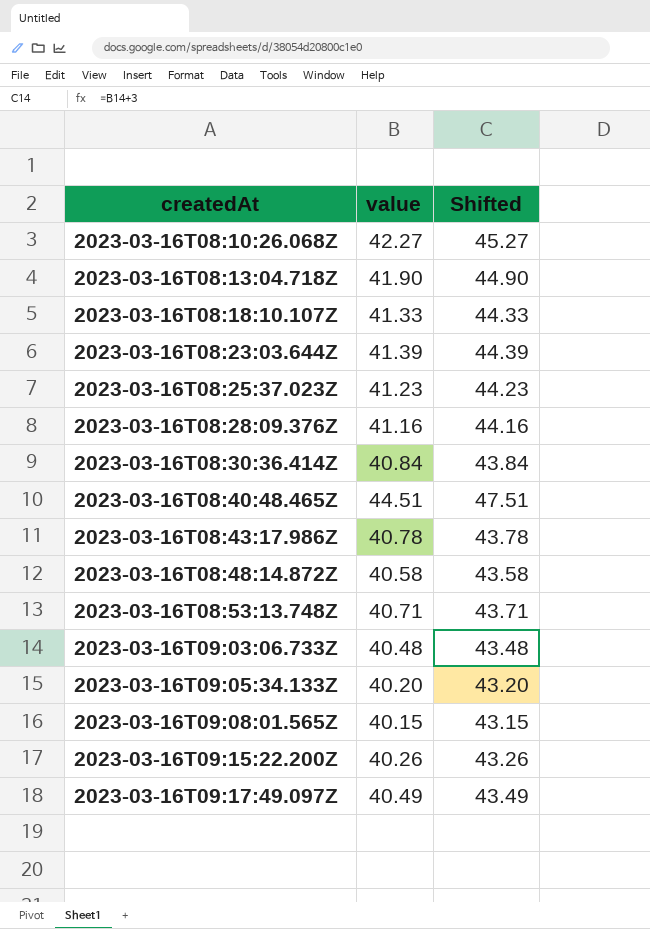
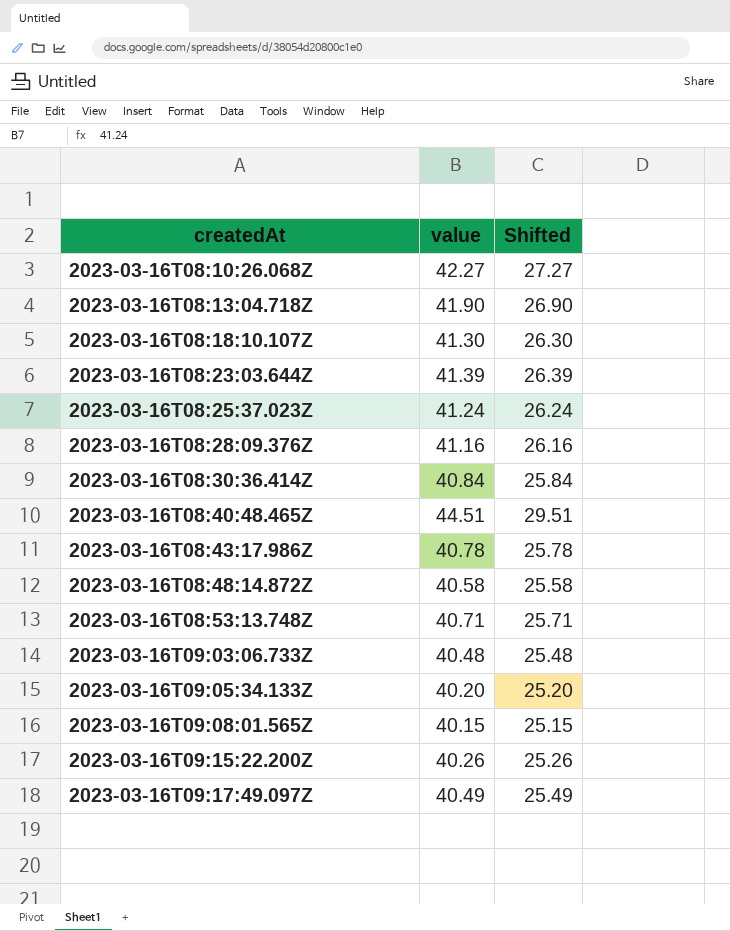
column Shifted | formula: [value] + 3 -> [value] - 15
2023-03-16T08:18:10.107Z | value: 41.33 -> 41.30
2023-03-16T08:25:37.023Z | value: 41.23 -> 41.24

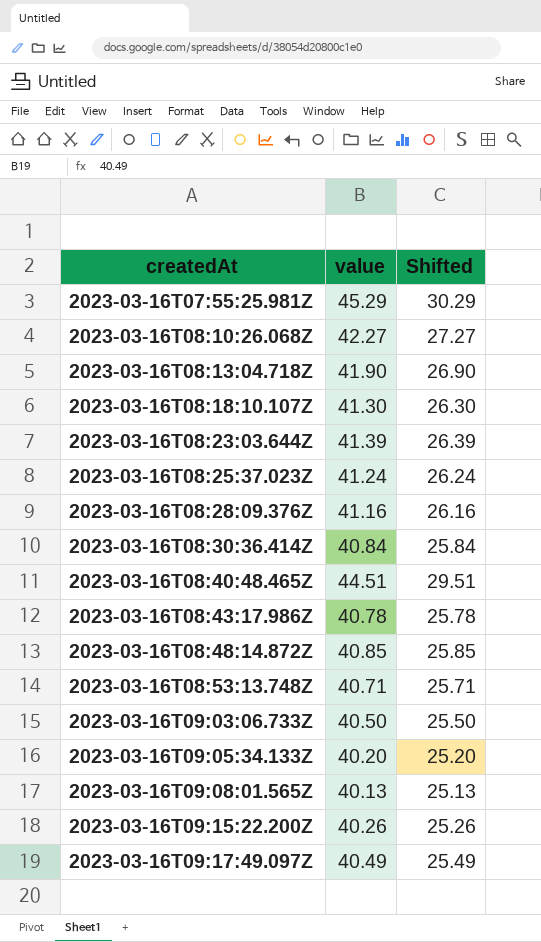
row 2023-03-16T07:55:25.981Z: none -> 45.29 | 30.29
2023-03-16T08:48:14.872Z | value: 40.58 -> 40.85
2023-03-16T08:48:14.872Z | Shifted: 25.58 -> 25.85
2023-03-16T09:03:06.733Z | value: 40.48 -> 40.50
2023-03-16T09:03:06.733Z | Shifted: 25.48 -> 25.50
2023-03-16T09:08:01.565Z | value: 40.15 -> 40.13
2023-03-16T09:08:01.565Z | Shifted: 25.15 -> 25.13

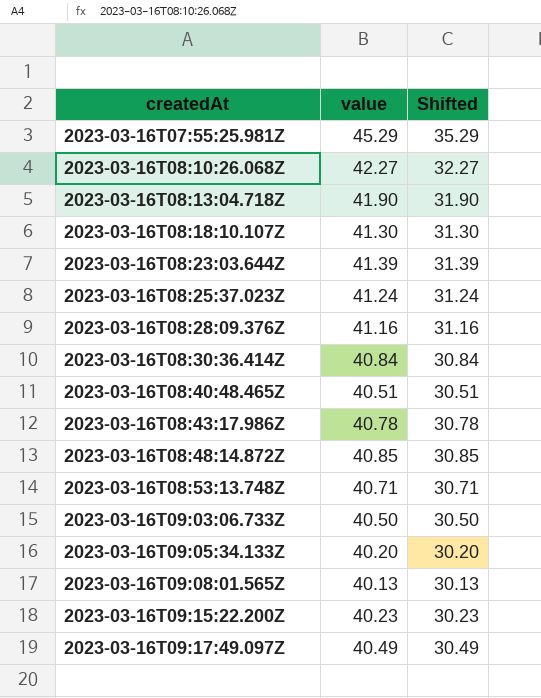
column Shifted | formula: [value] - 15 -> [value] - 10
2023-03-16T08:40:48.465Z | value: 44.51 -> 40.51
2023-03-16T09:15:22.200Z | value: 40.26 -> 40.23

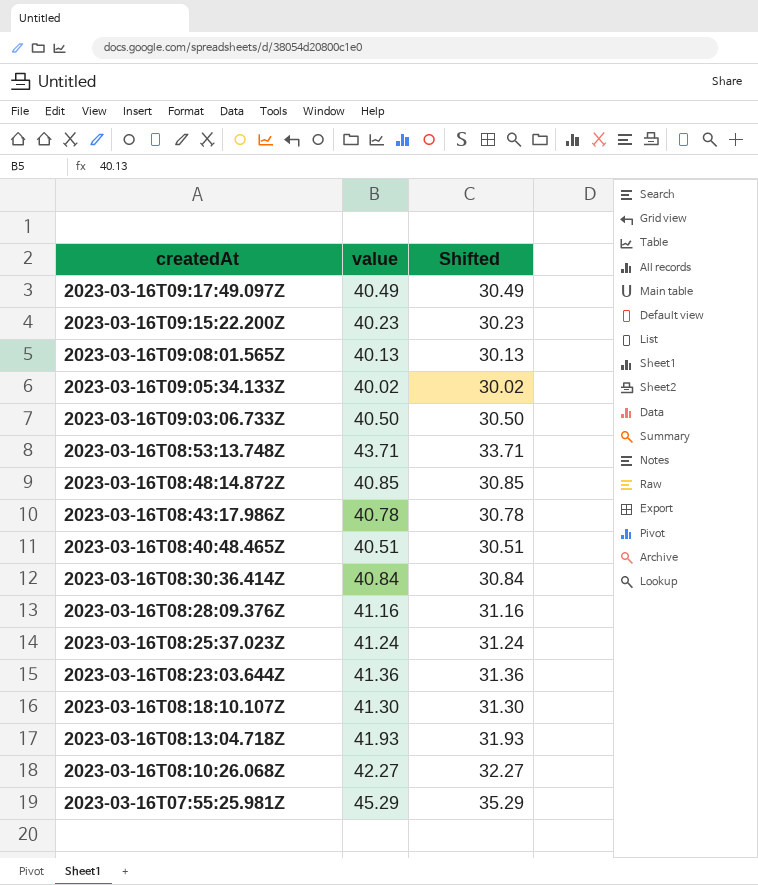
row order: createdAt ascending -> createdAt descending
2023-03-16T09:05:34.133Z | value: 40.20 -> 40.02
2023-03-16T09:05:34.133Z | Shifted: 30.20 -> 30.02
2023-03-16T08:53:13.748Z | value: 40.71 -> 43.71
2023-03-16T08:53:13.748Z | Shifted: 30.71 -> 33.71
2023-03-16T08:23:03.644Z | value: 41.39 -> 41.36
2023-03-16T08:23:03.644Z | Shifted: 31.39 -> 31.36
2023-03-16T08:13:04.718Z | value: 41.90 -> 41.93
2023-03-16T08:13:04.718Z | Shifted: 31.90 -> 31.93

